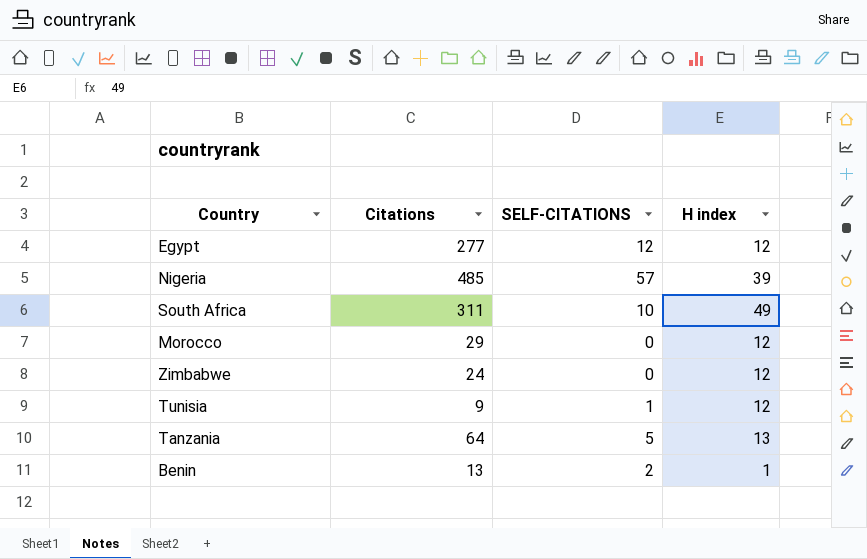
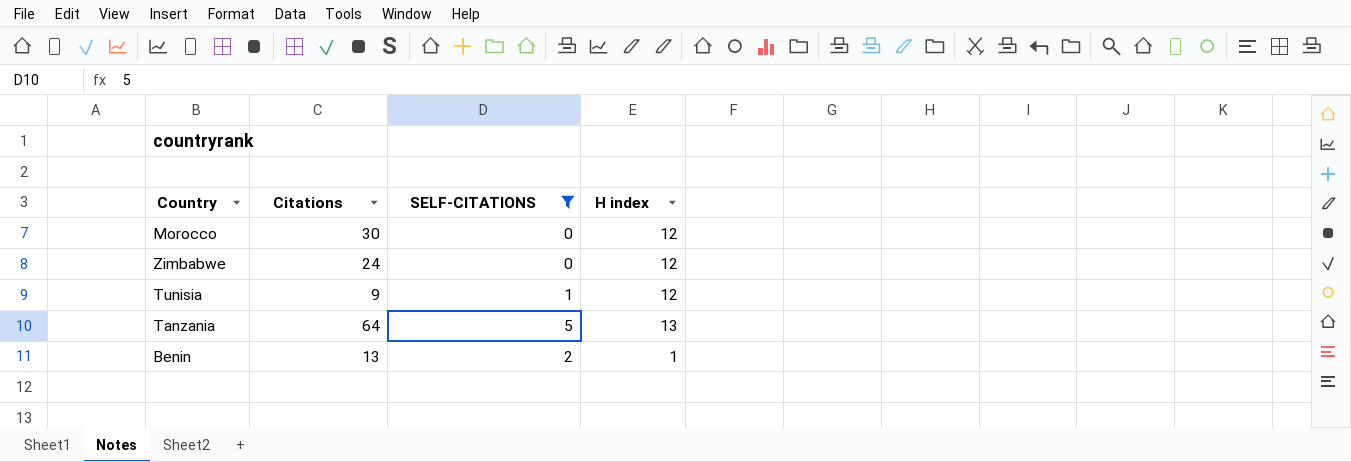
filter: none -> SELF-CITATIONS <= 5
Morocco | Citations: 29 -> 30

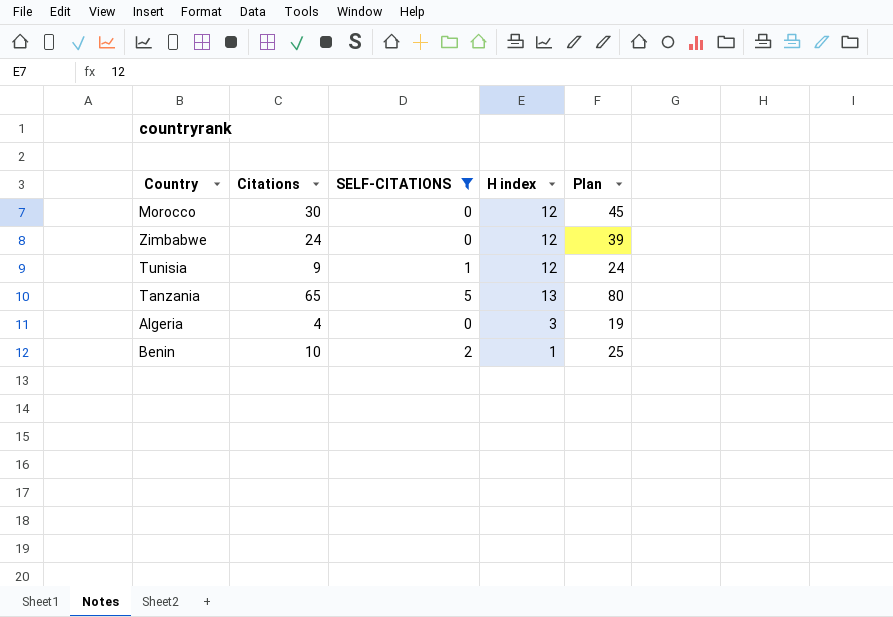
column Plan | formula: none -> [Citations] + 15
Tanzania | Citations: 64 -> 65
row Algeria: none -> 4 | 0 | 3 | 19
Benin | Citations: 13 -> 10

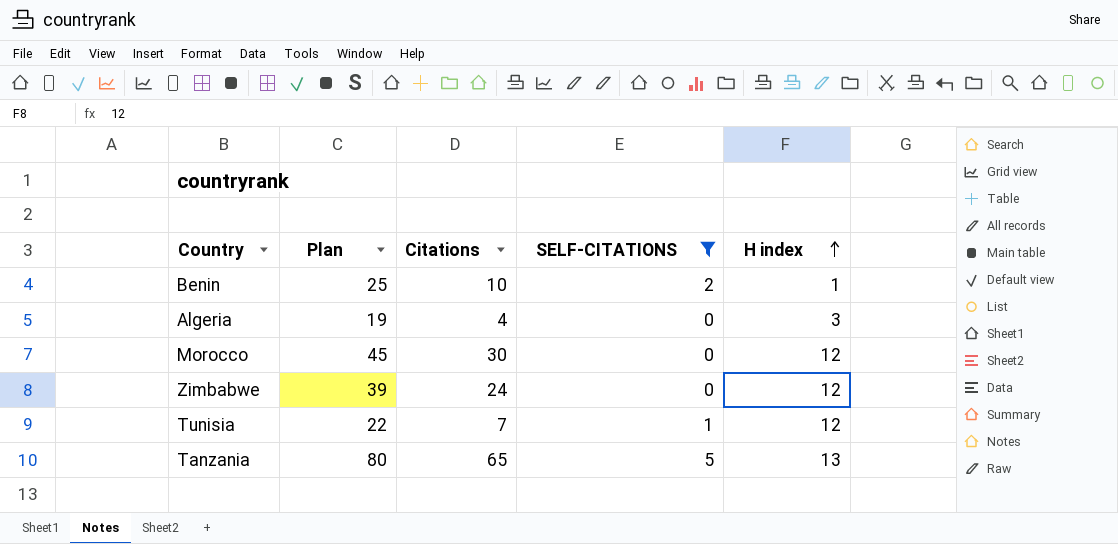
row order: none -> H index ascending
column Plan | position: 5 -> 2
Tunisia | Plan: 24 -> 22
Tunisia | Citations: 9 -> 7

